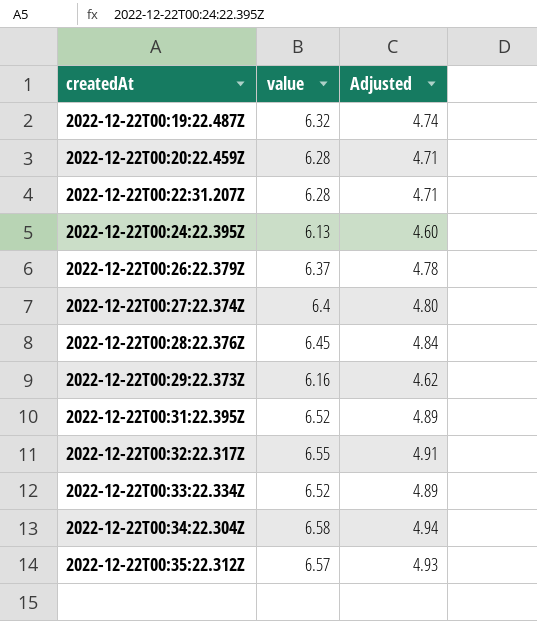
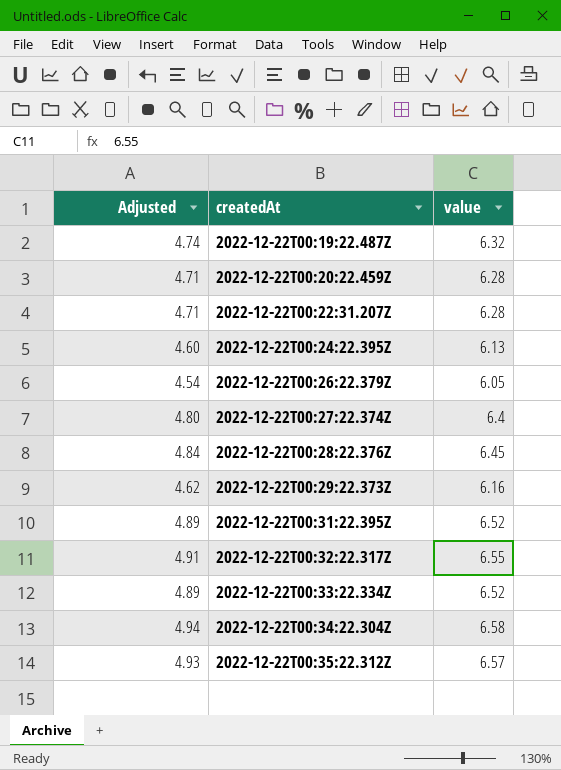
column Adjusted | position: 3 -> 1
2022-12-22T00:26:22.379Z | Adjusted: 4.78 -> 4.54
2022-12-22T00:26:22.379Z | value: 6.37 -> 6.05

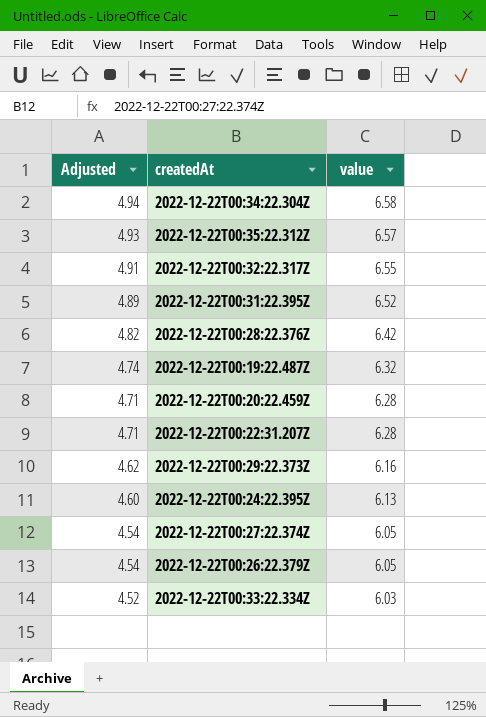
row order: createdAt ascending -> Adjusted descending
2022-12-22T00:28:22.376Z | Adjusted: 4.84 -> 4.82
2022-12-22T00:28:22.376Z | value: 6.45 -> 6.42
2022-12-22T00:27:22.374Z | Adjusted: 4.80 -> 4.54
2022-12-22T00:27:22.374Z | value: 6.4 -> 6.05
2022-12-22T00:33:22.334Z | Adjusted: 4.89 -> 4.52
2022-12-22T00:33:22.334Z | value: 6.52 -> 6.03

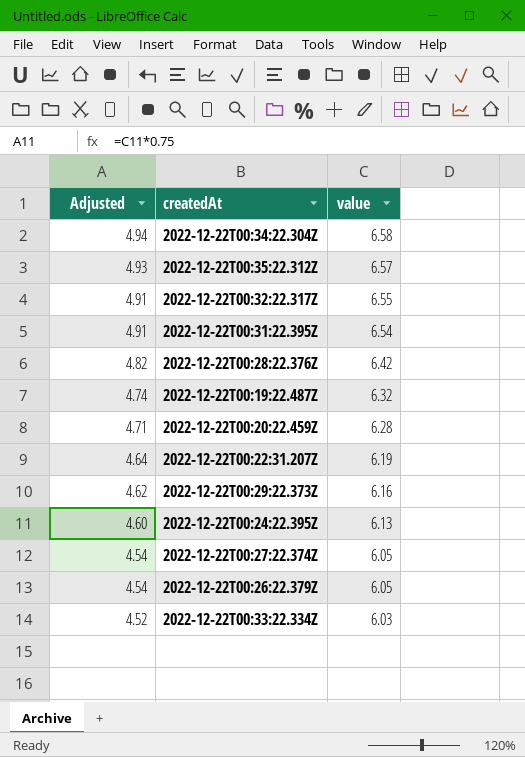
2022-12-22T00:31:22.395Z | Adjusted: 4.89 -> 4.91
2022-12-22T00:31:22.395Z | value: 6.52 -> 6.54
2022-12-22T00:22:31.207Z | Adjusted: 4.71 -> 4.64
2022-12-22T00:22:31.207Z | value: 6.28 -> 6.19

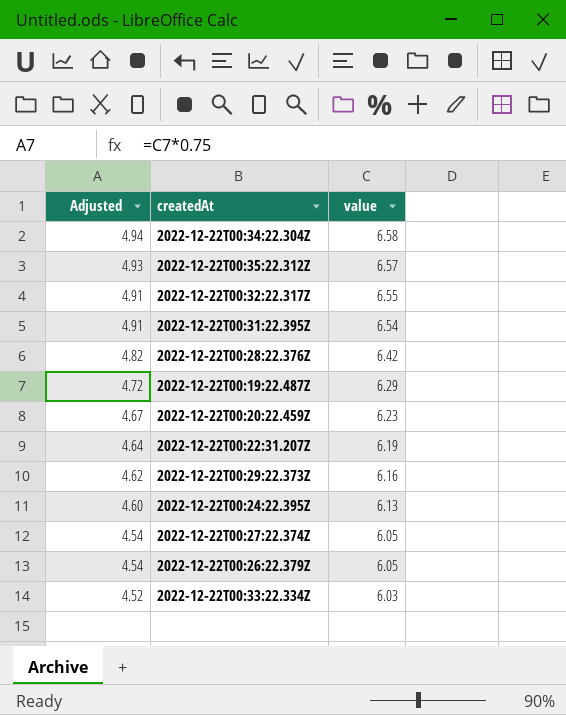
2022-12-22T00:19:22.487Z | Adjusted: 4.74 -> 4.72
2022-12-22T00:19:22.487Z | value: 6.32 -> 6.29
2022-12-22T00:20:22.459Z | Adjusted: 4.71 -> 4.67
2022-12-22T00:20:22.459Z | value: 6.28 -> 6.23

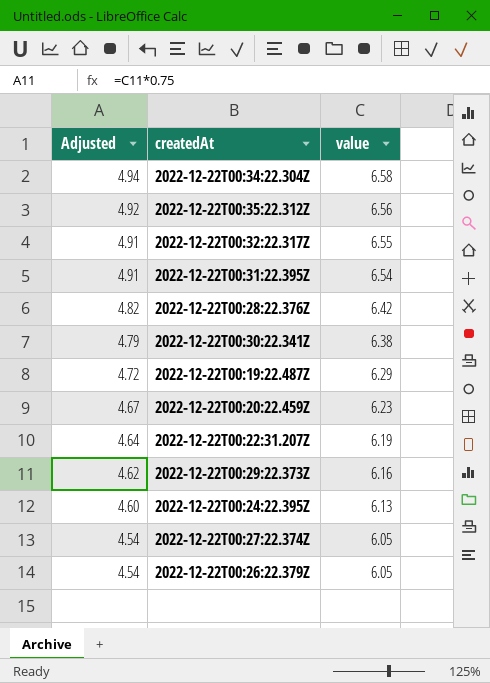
row 2022-12-22T00:33:22.334Z: 4.52 | 6.03 -> none
2022-12-22T00:35:22.312Z | Adjusted: 4.93 -> 4.92
2022-12-22T00:35:22.312Z | value: 6.57 -> 6.56
row 2022-12-22T00:30:22.341Z: none -> 4.79 | 6.38

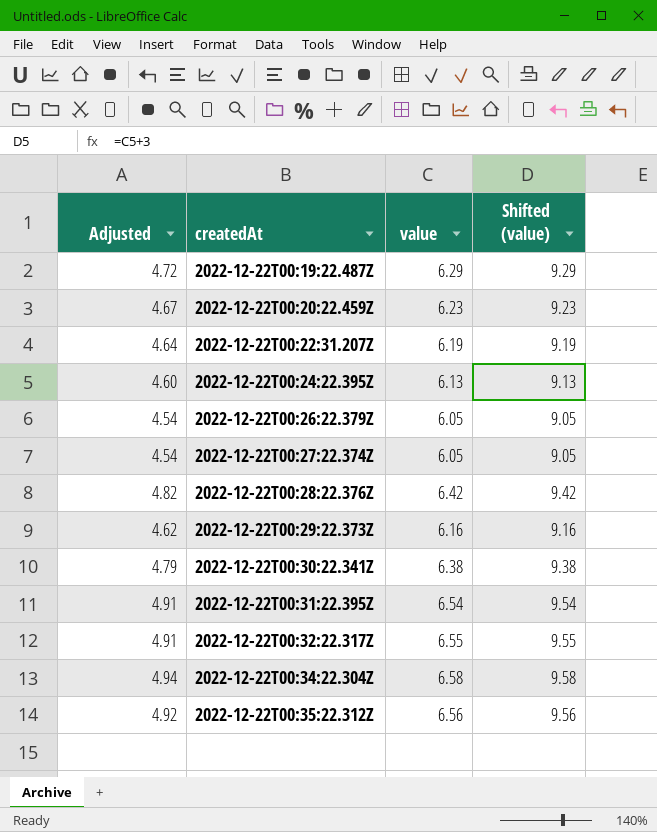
row order: Adjusted descending -> createdAt ascending
column Shifted (value) | formula: none -> [value] + 3

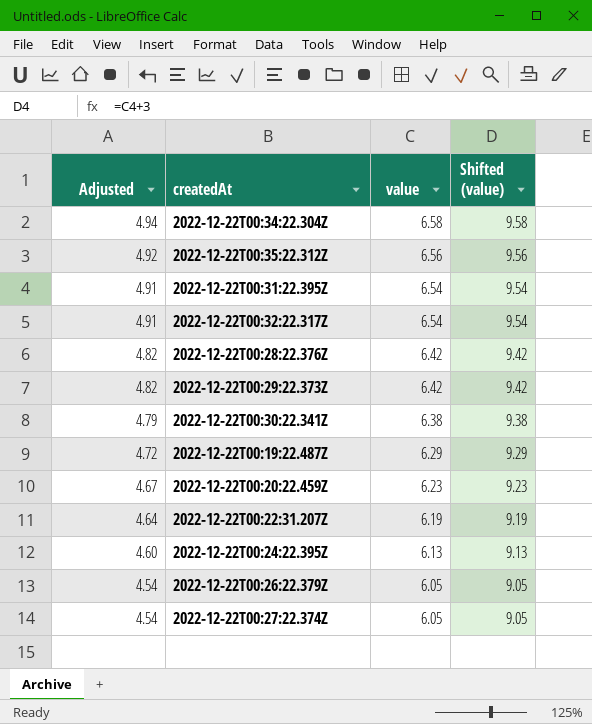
row order: createdAt ascending -> Adjusted descending
2022-12-22T00:32:22.317Z | value: 6.55 -> 6.54
2022-12-22T00:32:22.317Z | Shifted (value): 9.55 -> 9.54
2022-12-22T00:29:22.373Z | Adjusted: 4.62 -> 4.82
2022-12-22T00:29:22.373Z | value: 6.16 -> 6.42
2022-12-22T00:29:22.373Z | Shifted (value): 9.16 -> 9.42

